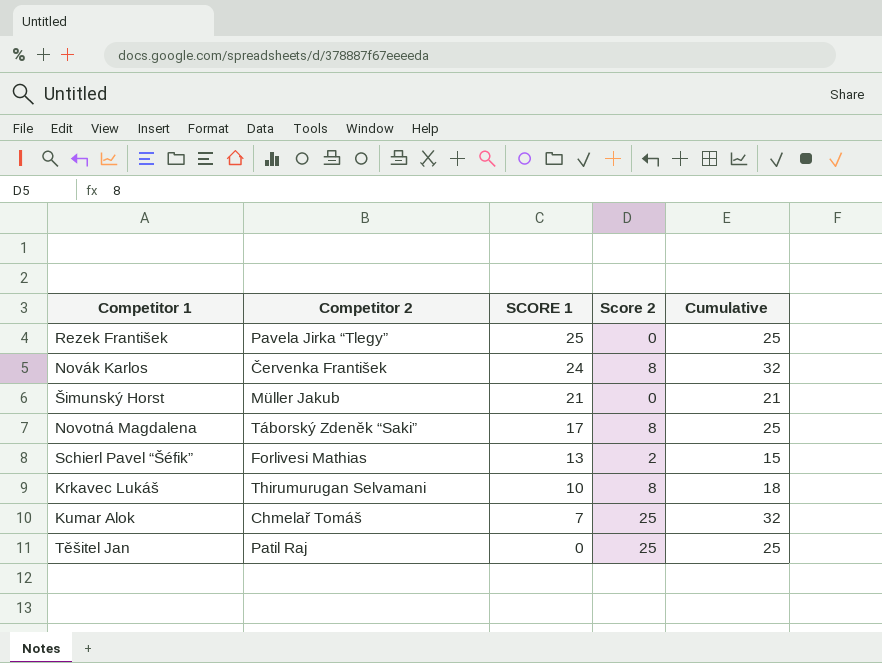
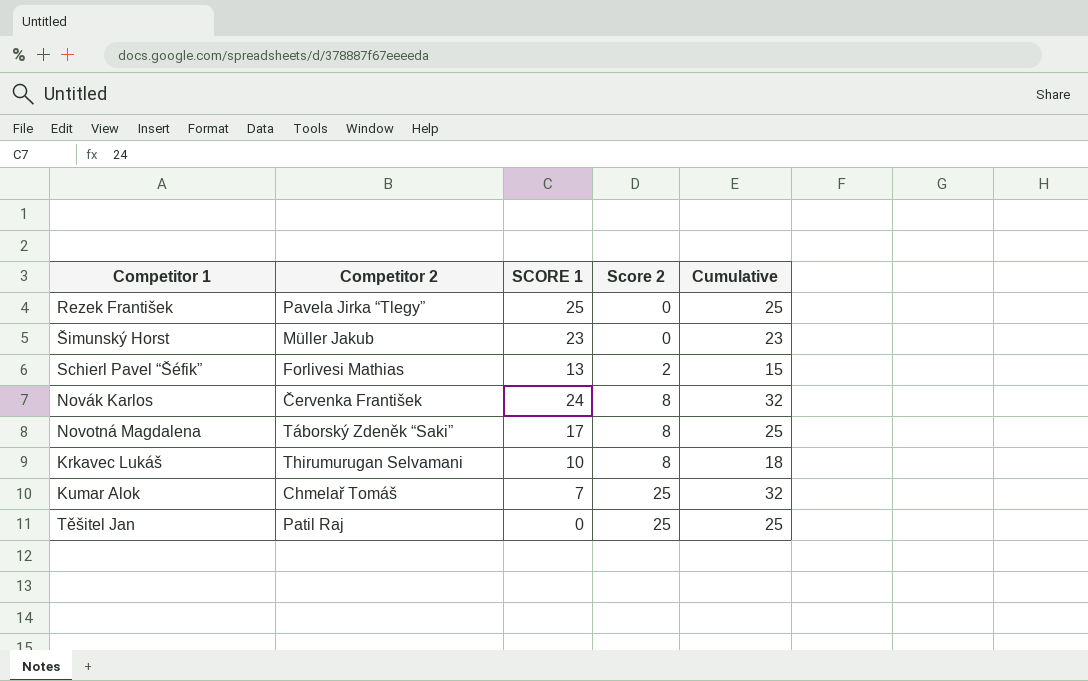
row order: SCORE 1 descending -> Score 2 ascending
Šimunský Horst | SCORE 1: 21 -> 23
Šimunský Horst | Cumulative: 21 -> 23

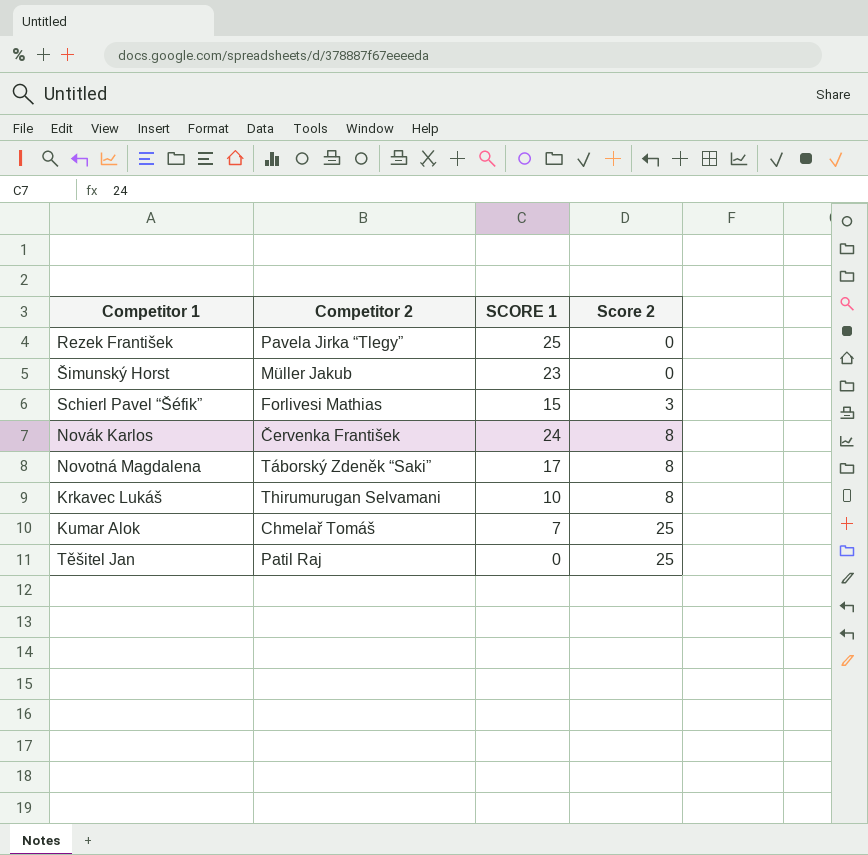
column Cumulative | formula: [SCORE 1] + [Score 2] -> none
Schierl Pavel “Šéfik” | SCORE 1: 13 -> 15
Schierl Pavel “Šéfik” | Score 2: 2 -> 3

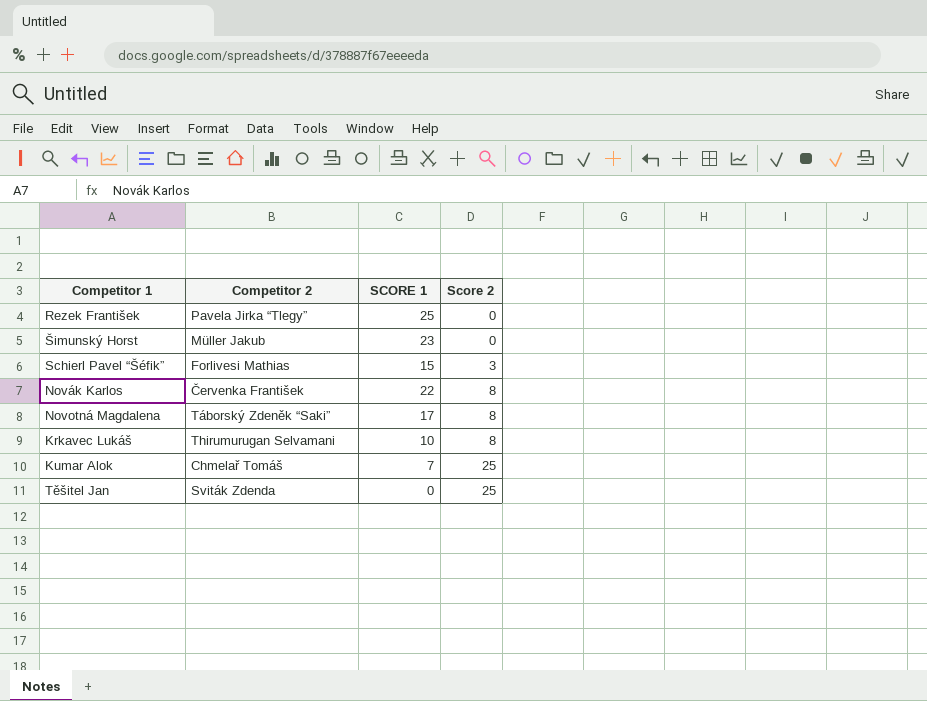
Novák Karlos | SCORE 1: 24 -> 22
Těšitel Jan | Competitor 2: Patil Raj -> Sviták Zdenda

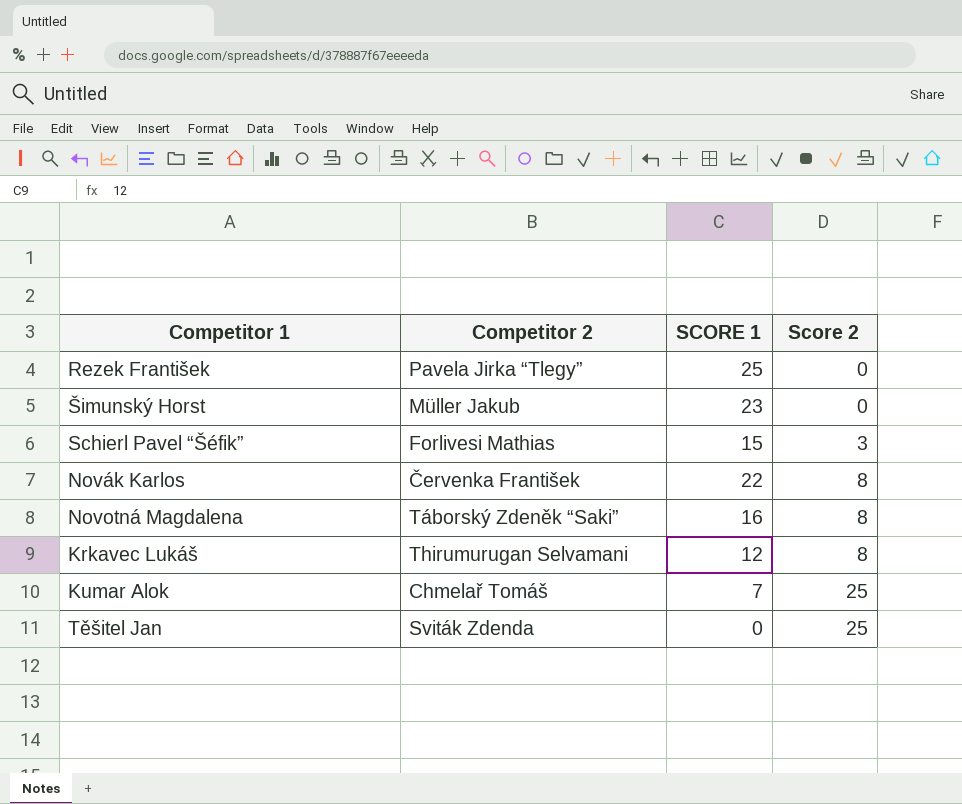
Novotná Magdalena | SCORE 1: 17 -> 16
Krkavec Lukáš | SCORE 1: 10 -> 12

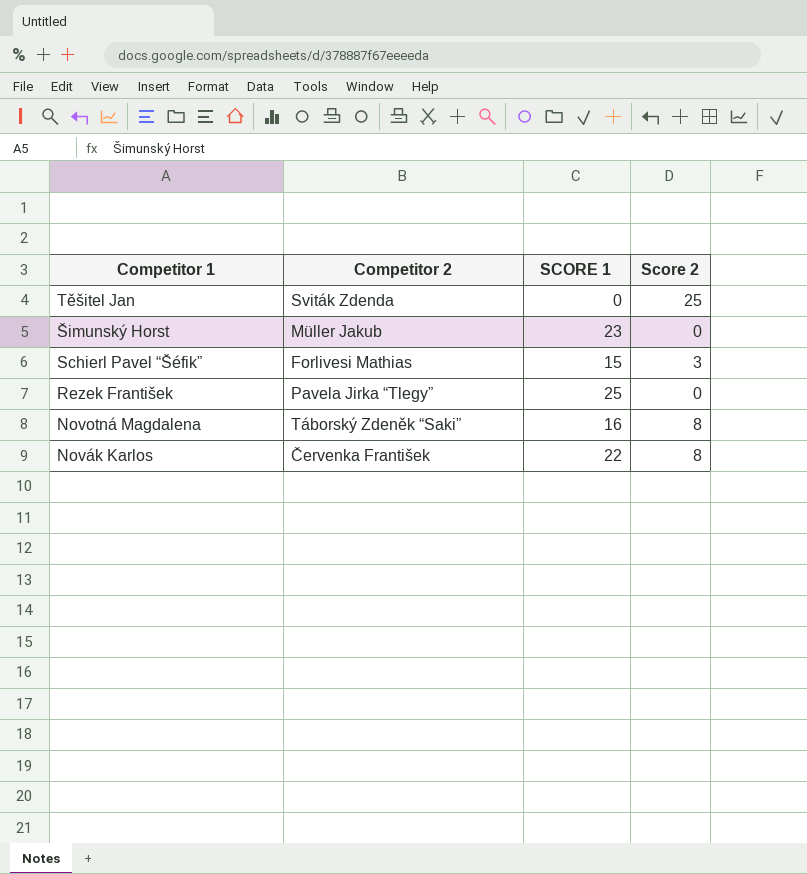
row order: Score 2 ascending -> Competitor 1 descending
row Krkavec Lukáš: Thirumurugan Selvamani | 12 | 8 -> none
row Kumar Alok: Chmelař Tomáš | 7 | 25 -> none

